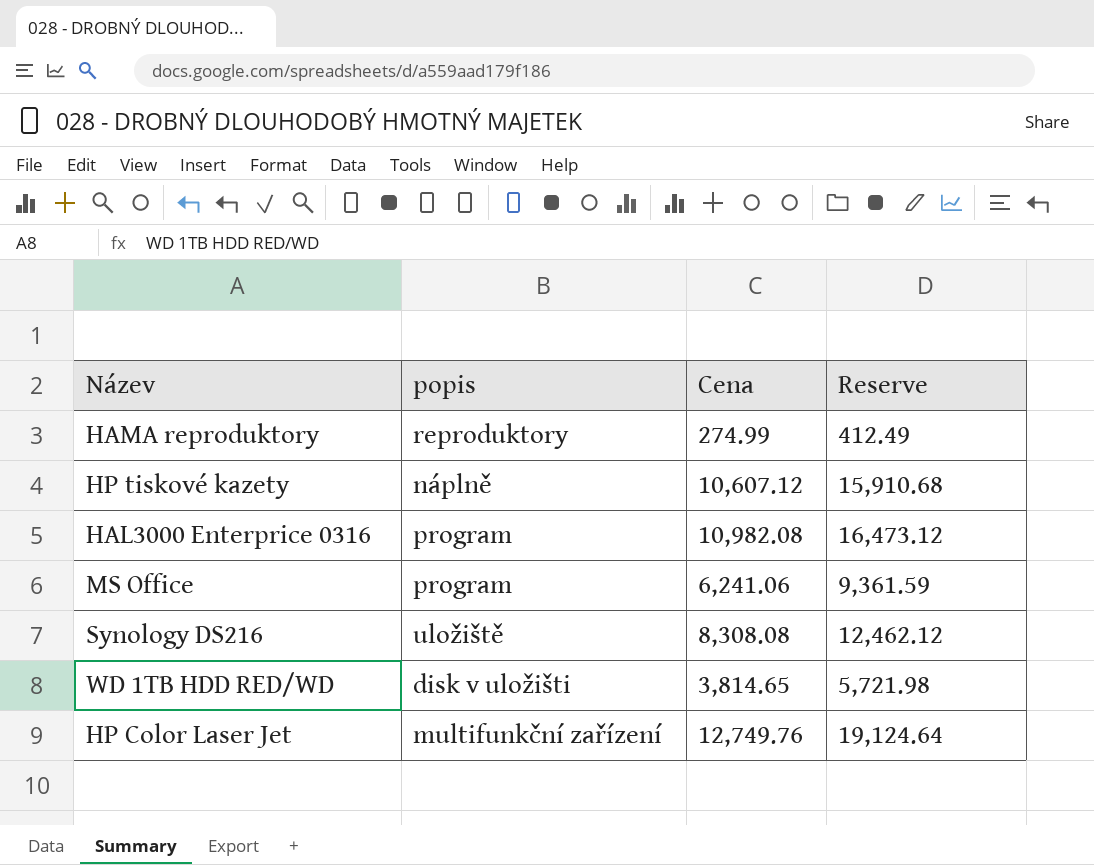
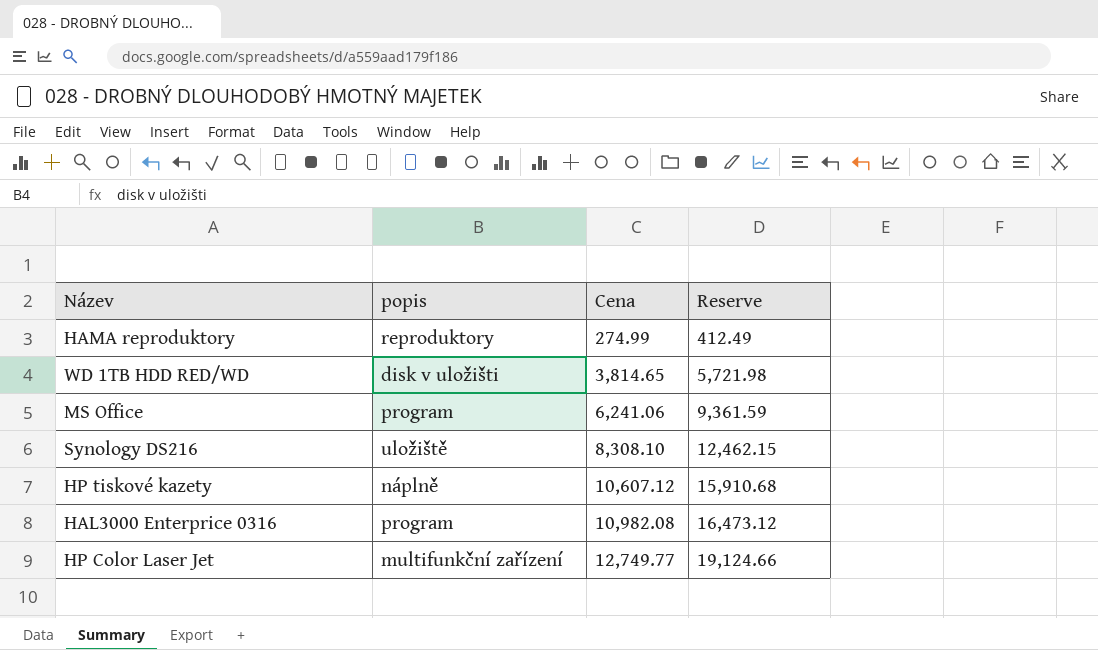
row order: none -> Cena ascending
Synology DS216 | Cena: 8,308.08 -> 8,308.10
Synology DS216 | Reserve: 12,462.12 -> 12,462.15
HP Color Laser Jet | Cena: 12,749.76 -> 12,749.77
HP Color Laser Jet | Reserve: 19,124.64 -> 19,124.66

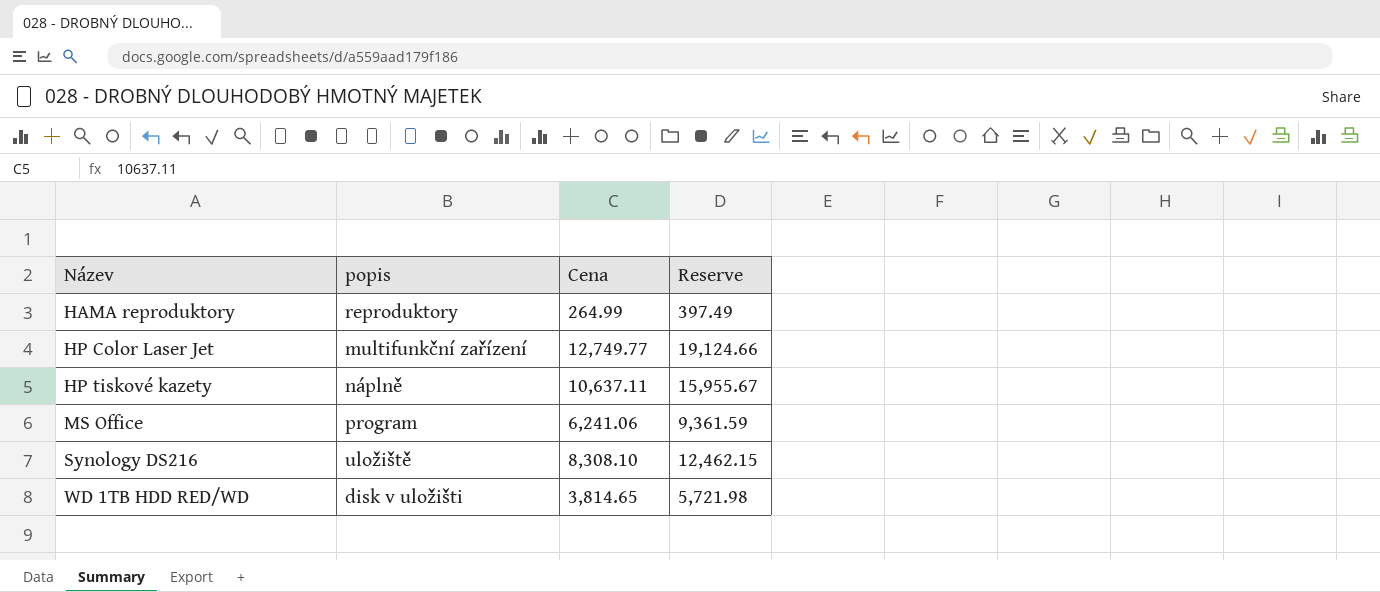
row order: Cena ascending -> Název ascending
row HAL3000 Enterprice 0316: program | 10,982.08 | 16,473.12 -> none
HAMA reproduktory | Cena: 274.99 -> 264.99
HAMA reproduktory | Reserve: 412.49 -> 397.49
HP tiskové kazety | Cena: 10,607.12 -> 10,637.11
HP tiskové kazety | Reserve: 15,910.68 -> 15,955.67

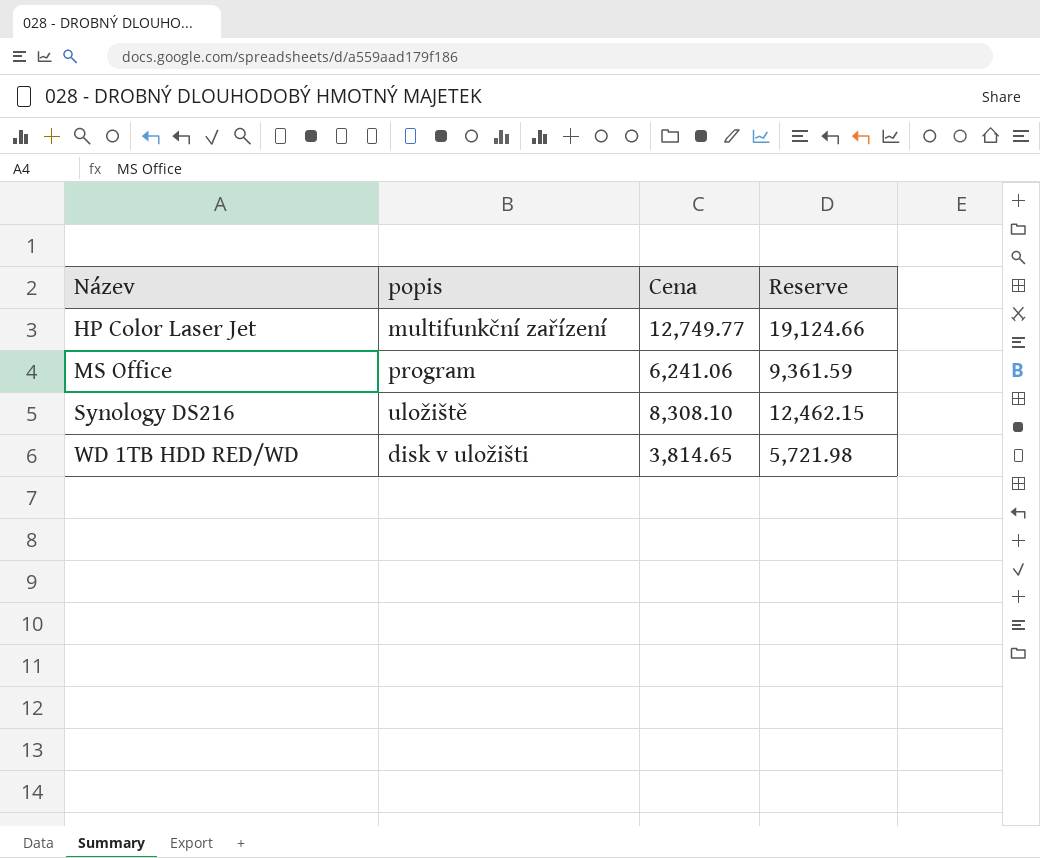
row HAMA reproduktory: reproduktory | 264.99 | 397.49 -> none
row HP tiskové kazety: náplně | 10,637.11 | 15,955.67 -> none

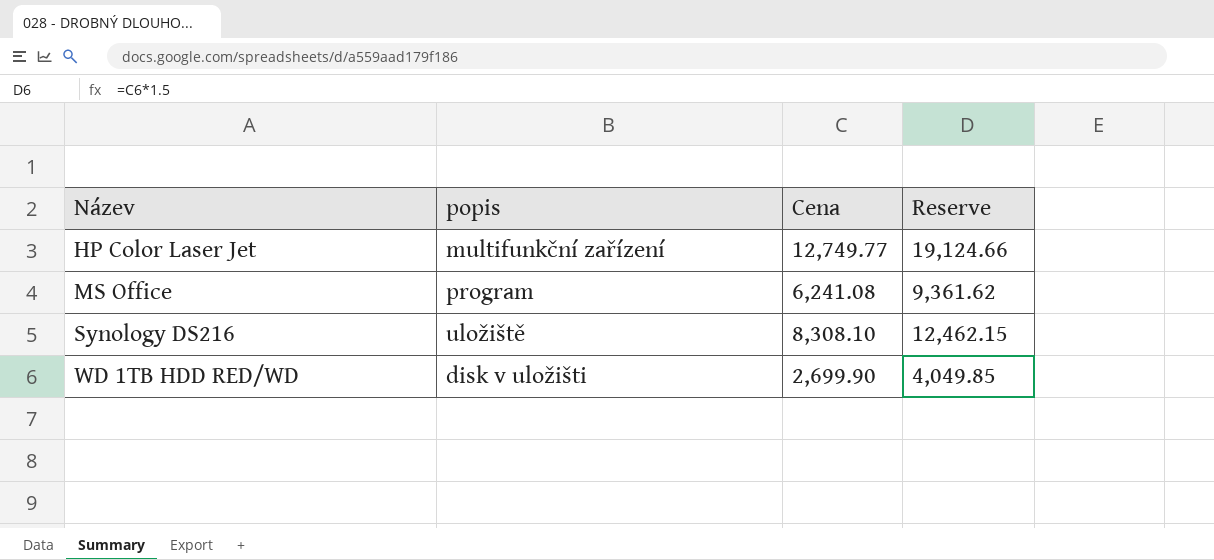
MS Office | Cena: 6,241.06 -> 6,241.08
MS Office | Reserve: 9,361.59 -> 9,361.62
WD 1TB HDD RED/WD | Cena: 3,814.65 -> 2,699.90
WD 1TB HDD RED/WD | Reserve: 5,721.98 -> 4,049.85

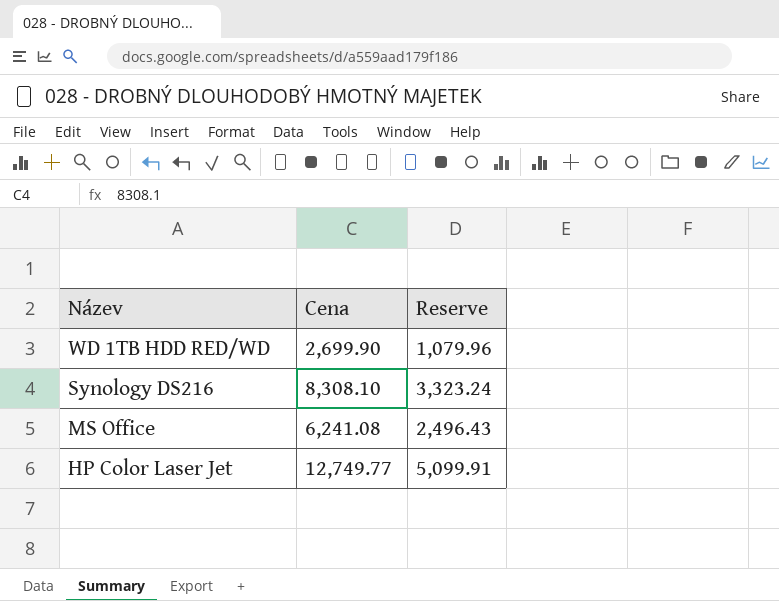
row order: Název ascending -> Název descending
column popis | position: 2 -> none
column Reserve | formula: [Cena] * 1.5 -> [Cena] * 0.4

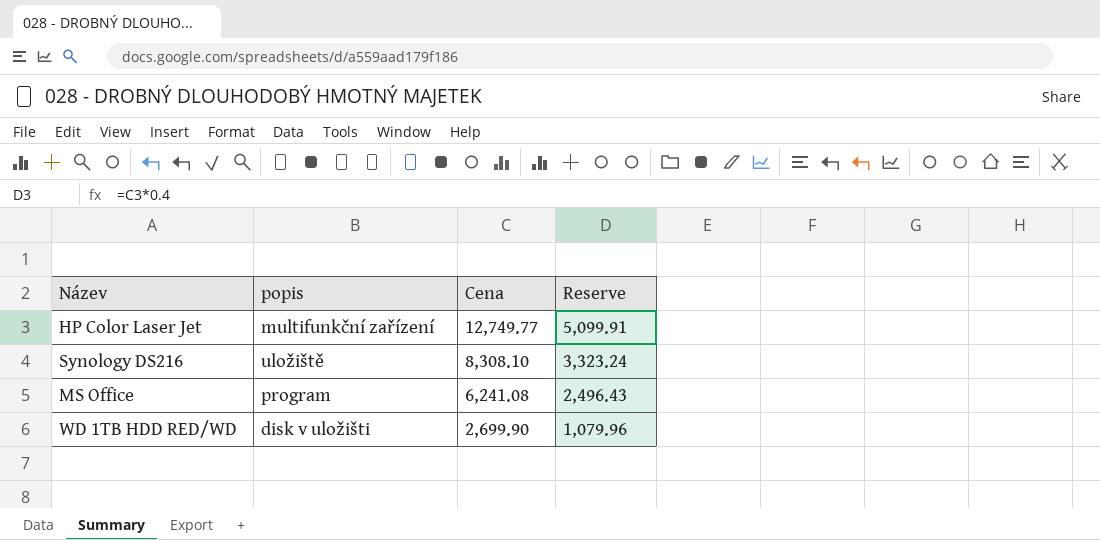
row order: Název descending -> Cena descending
column popis | position: none -> 2

